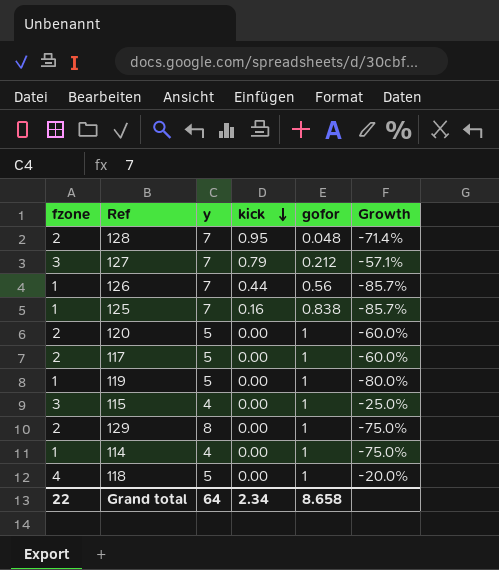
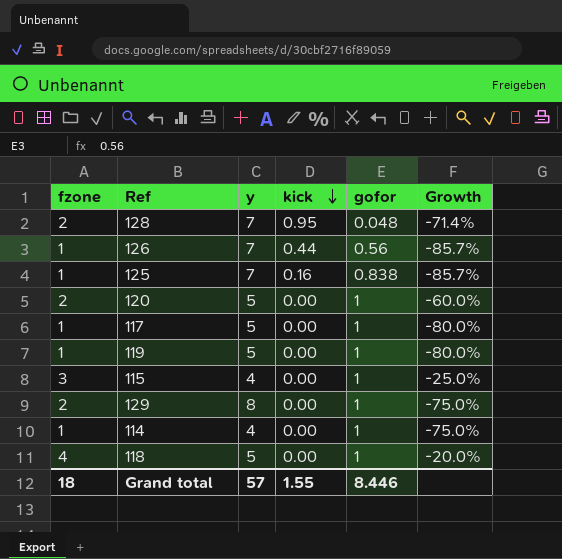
row 127: 3 | 7 | 0.79 | 0.212 | -57.1% -> none
117 | fzone: 2 -> 1
117 | Growth: -60.0% -> -80.0%
Grand total | fzone: 22 -> 18
Grand total | y: 64 -> 57
Grand total | kick: 2.34 -> 1.55
Grand total | gofor: 8.658 -> 8.446

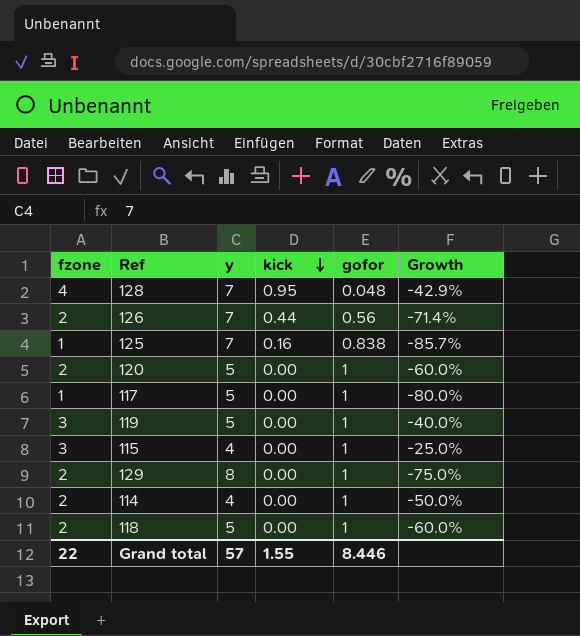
128 | fzone: 2 -> 4
128 | Growth: -71.4% -> -42.9%
126 | fzone: 1 -> 2
126 | Growth: -85.7% -> -71.4%
119 | fzone: 1 -> 3
119 | Growth: -80.0% -> -40.0%
114 | fzone: 1 -> 2
114 | Growth: -75.0% -> -50.0%
118 | fzone: 4 -> 2
118 | Growth: -20.0% -> -60.0%
Grand total | fzone: 18 -> 22

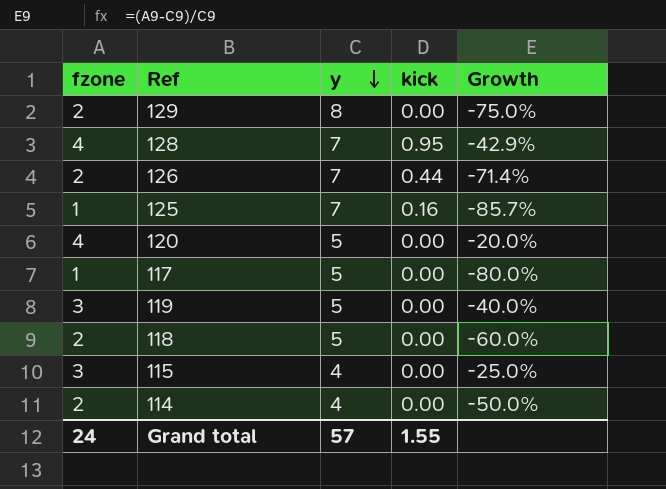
row order: kick descending -> y descending
column gofor | position: 5 -> none
120 | fzone: 2 -> 4
120 | Growth: -60.0% -> -20.0%
Grand total | fzone: 22 -> 24

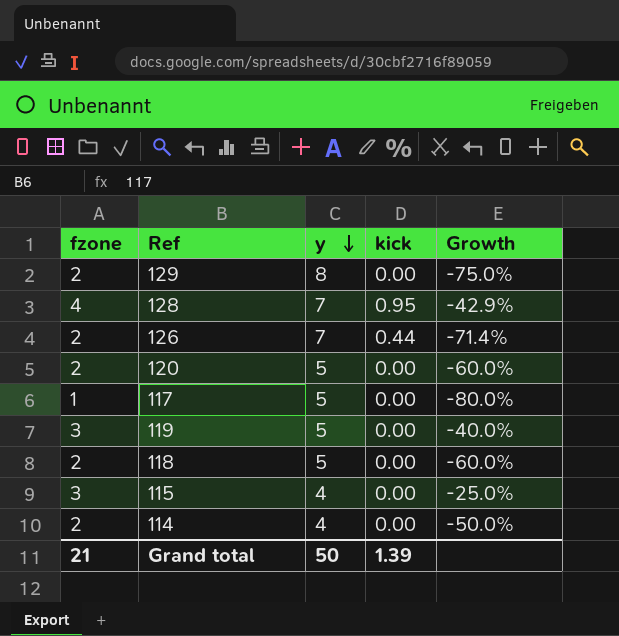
row 125: 1 | 7 | 0.16 | -85.7% -> none
120 | fzone: 4 -> 2
120 | Growth: -20.0% -> -60.0%
Grand total | fzone: 24 -> 21
Grand total | y: 57 -> 50
Grand total | kick: 1.55 -> 1.39

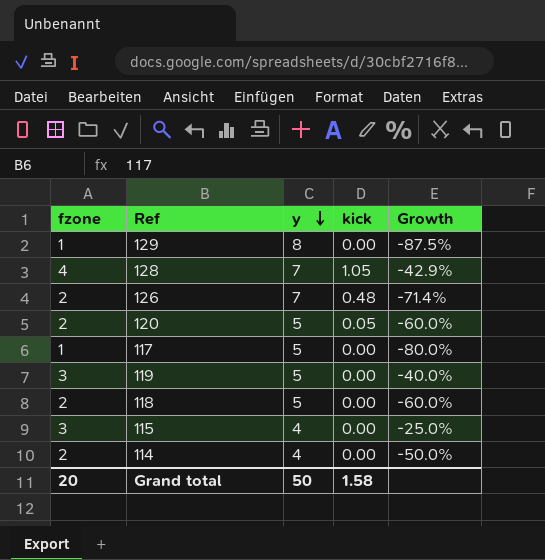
129 | fzone: 2 -> 1
129 | Growth: -75.0% -> -87.5%
128 | kick: 0.95 -> 1.05
126 | kick: 0.44 -> 0.48
120 | kick: 0.00 -> 0.05
Grand total | fzone: 21 -> 20
Grand total | kick: 1.39 -> 1.58

